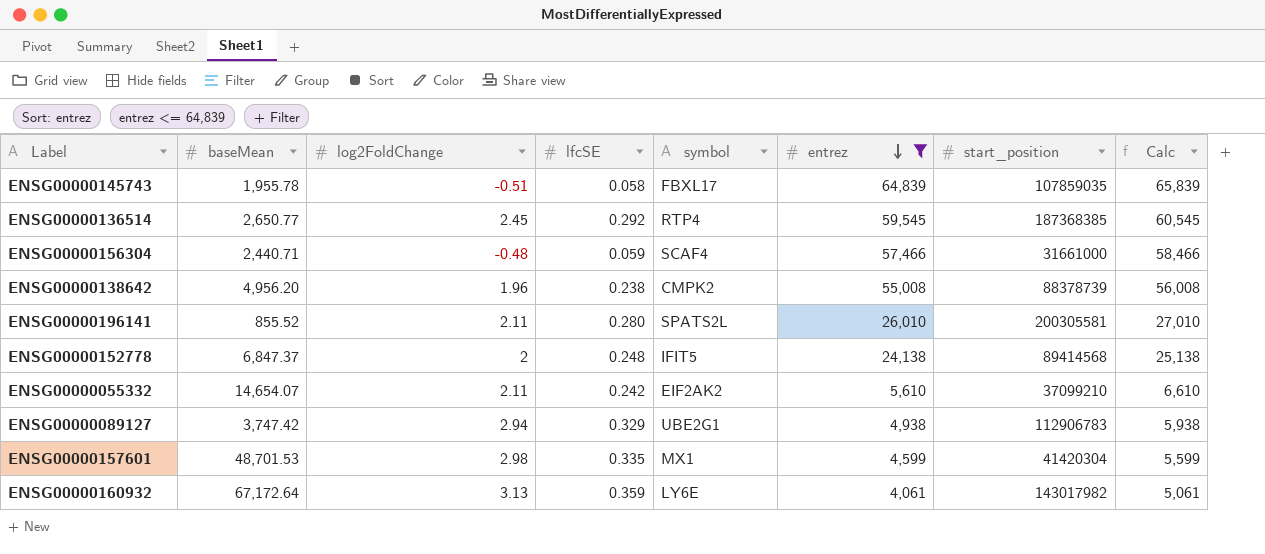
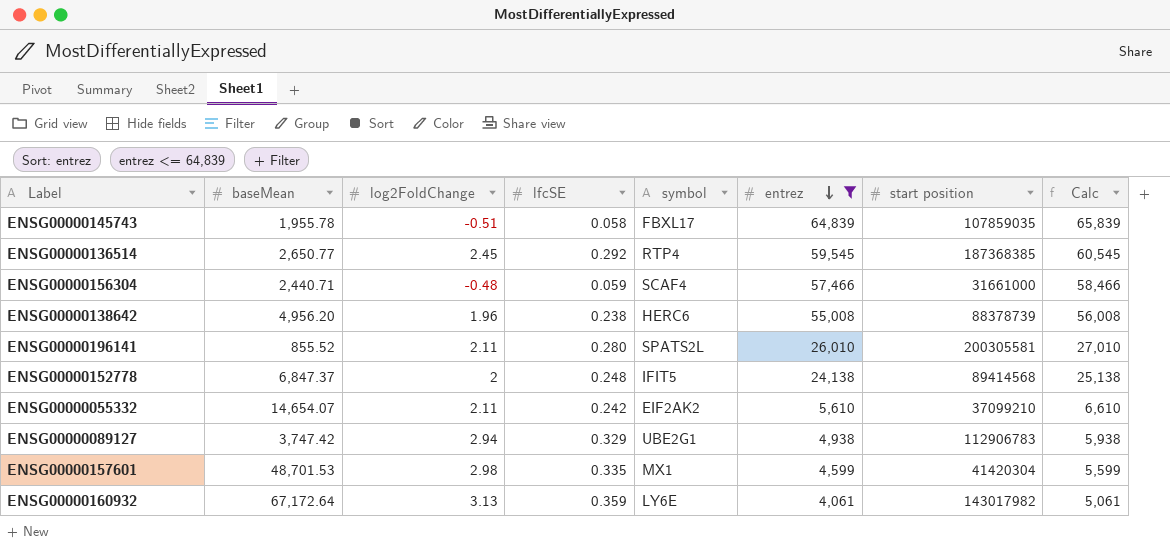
column name: start_position -> start position
ENSG00000138642 | symbol: CMPK2 -> HERC6

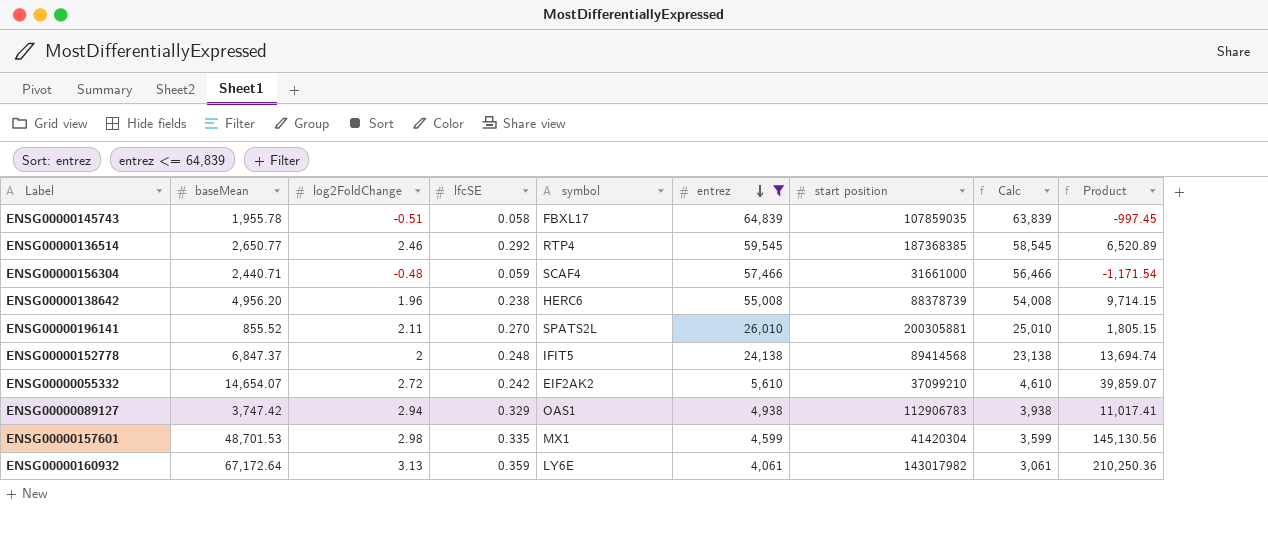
column Calc | formula: [entrez] + 1000 -> [entrez] - 1000
column Product | formula: none -> [baseMean] * [log2FoldChange]
ENSG00000136514 | log2FoldChange: 2.45 -> 2.46
ENSG00000196141 | lfcSE: 0.280 -> 0.270
ENSG00000196141 | start position: 200305581 -> 200305881
ENSG00000055332 | log2FoldChange: 2.11 -> 2.72
ENSG00000089127 | symbol: UBE2G1 -> OAS1

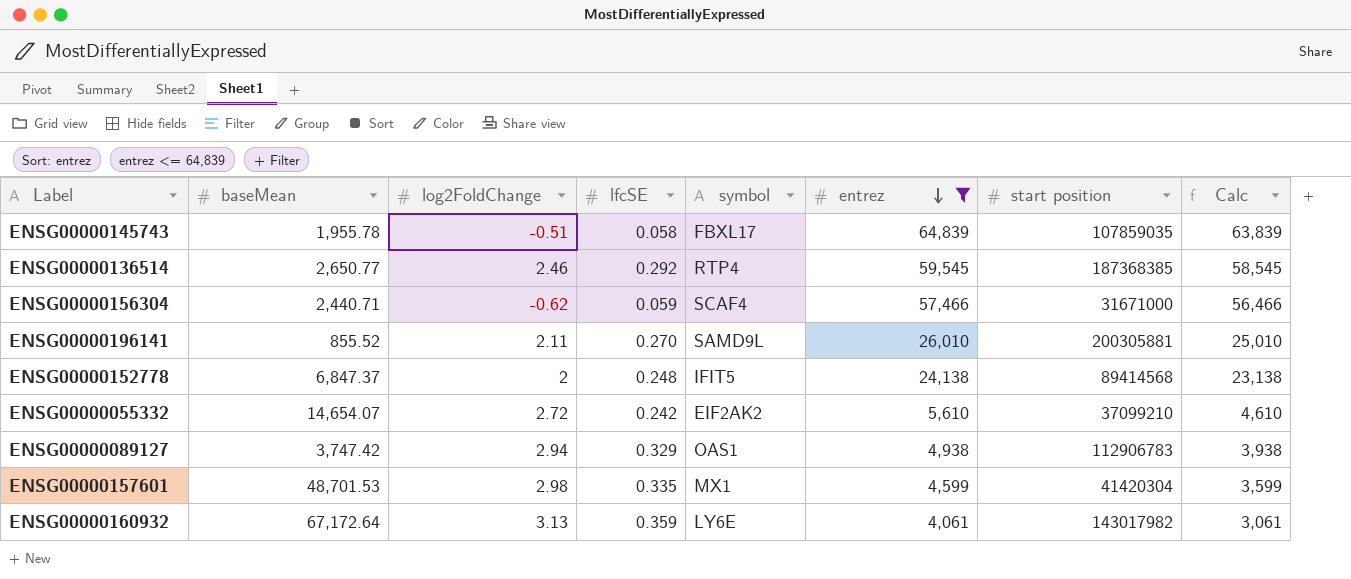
column Product | formula: [baseMean] * [log2FoldChange] -> none
row ENSG00000138642: 4,956.20 | 1.96 | 0.238 | HERC6 | 55,008 | 88378739 | 54,008 | 9,714.15 -> none
ENSG00000156304 | log2FoldChange: -0.48 -> -0.62
ENSG00000156304 | start position: 31661000 -> 31671000
ENSG00000196141 | symbol: SPATS2L -> SAMD9L

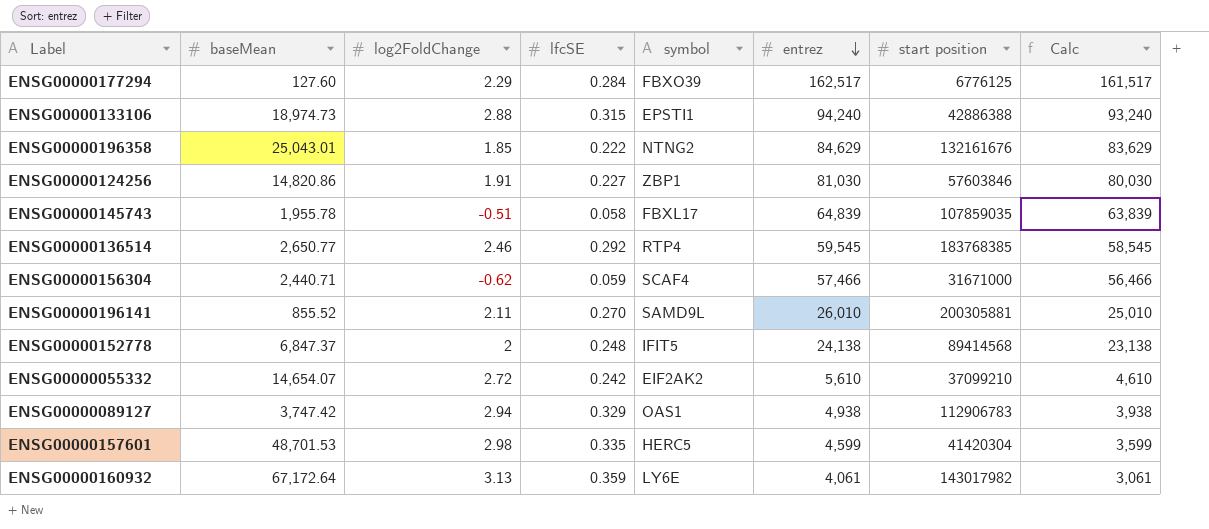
filter: entrez <= 64,839 -> none
ENSG00000136514 | start position: 187368385 -> 183768385
ENSG00000157601 | symbol: MX1 -> HERC5

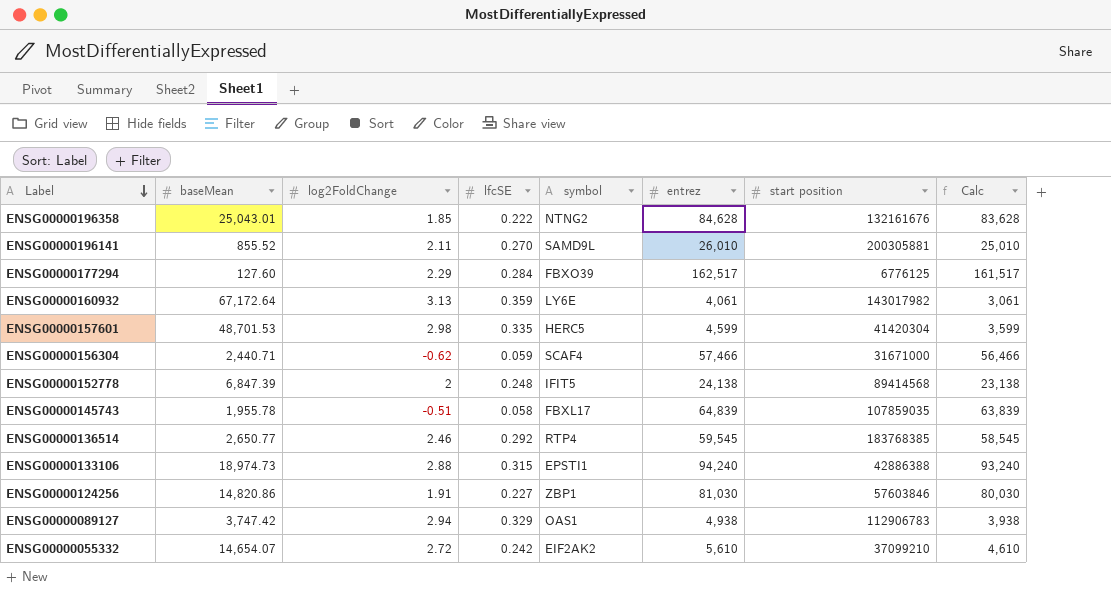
row order: entrez descending -> Label descending
ENSG00000196358 | entrez: 84,629 -> 84,628
ENSG00000196358 | Calc: 83,629 -> 83,628
ENSG00000152778 | baseMean: 6,847.37 -> 6,847.39

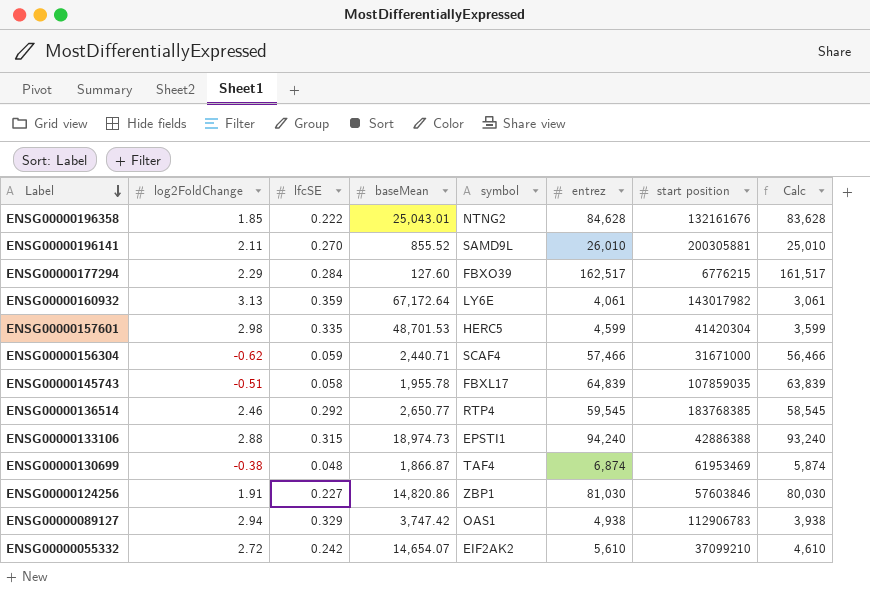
column baseMean | position: 2 -> 4
row ENSG00000152778: 6,847.39 | 2 | 0.248 | IFIT5 | 24,138 | 89414568 | 23,138 -> none
ENSG00000177294 | start position: 6776125 -> 6776215
row ENSG00000130699: none -> -0.38 | 0.048 | 1,866.87 | TAF4 | 6,874 | 61953469 | 5,874

